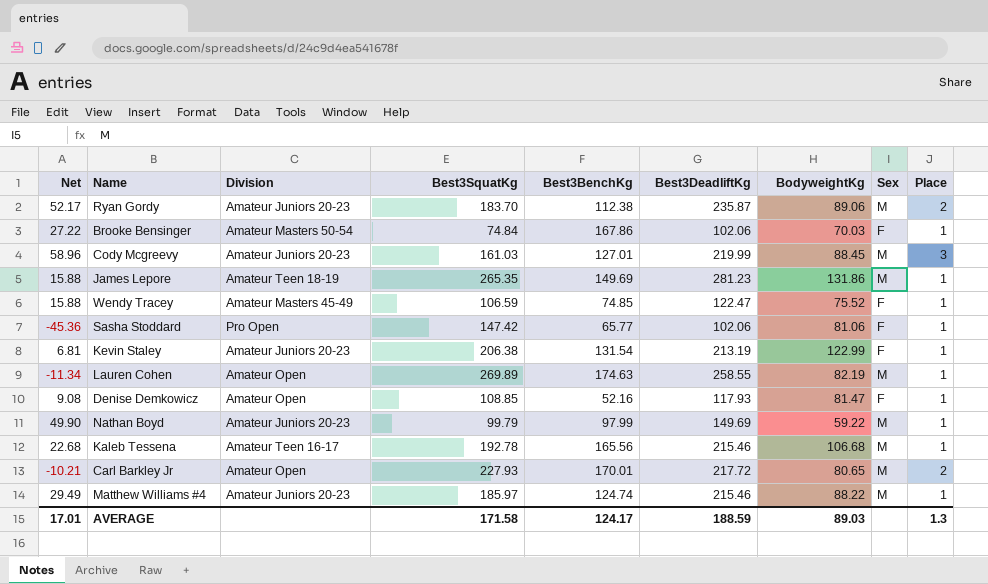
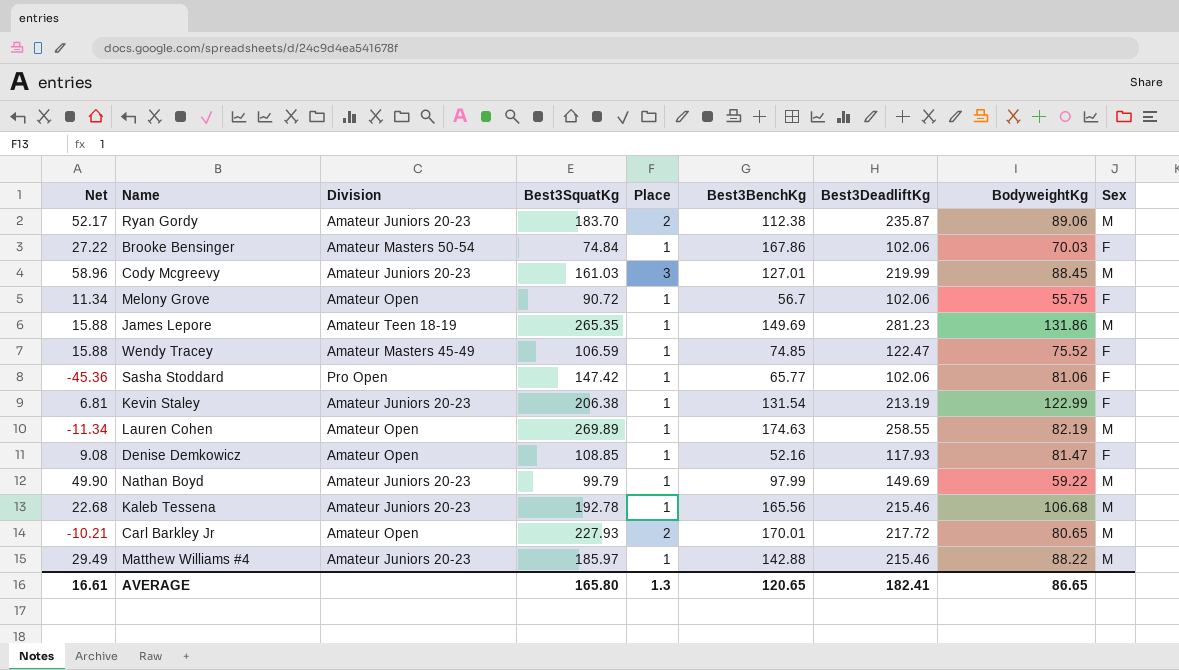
column Place | position: 9 -> 5
row Melony Grove: none -> 11.34 | Amateur Open | 90.72 | 1 | 56.7 | 102.06 | 55.75 | F
Kaleb Tessena | Division: Amateur Teen 16-17 -> Amateur Juniors 20-23
Matthew Williams #4 | Best3BenchKg: 124.74 -> 142.88
AVERAGE | Net: 17.01 -> 16.61
AVERAGE | Best3SquatKg: 171.58 -> 165.80
AVERAGE | Best3BenchKg: 124.17 -> 120.65
AVERAGE | Best3DeadliftKg: 188.59 -> 182.41
AVERAGE | BodyweightKg: 89.03 -> 86.65

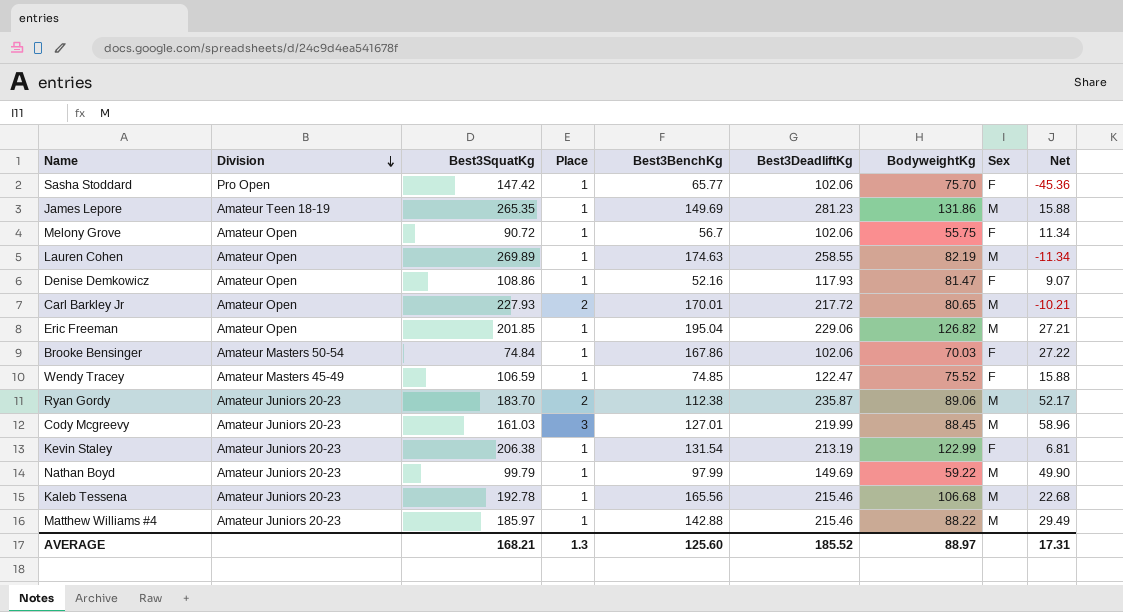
row order: none -> Division descending
column Net | position: 1 -> 9
Sasha Stoddard | BodyweightKg: 81.06 -> 75.70
Denise Demkowicz | Best3SquatKg: 108.85 -> 108.86
Denise Demkowicz | Net: 9.08 -> 9.07
row Eric Freeman: none -> Amateur Open | 201.85 | 1 | 195.04 | 229.06 | 126.82 | M | 27.21
AVERAGE | Best3SquatKg: 165.80 -> 168.21
AVERAGE | Best3BenchKg: 120.65 -> 125.60
AVERAGE | Best3DeadliftKg: 182.41 -> 185.52
AVERAGE | BodyweightKg: 86.65 -> 88.97
AVERAGE | Net: 16.61 -> 17.31

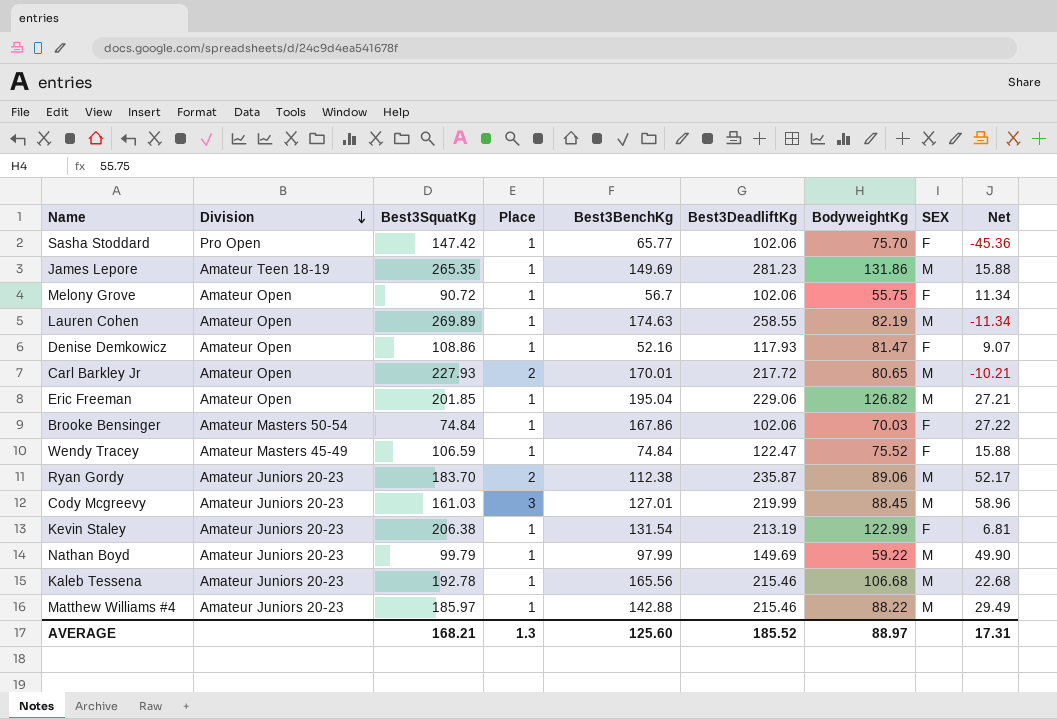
column name: Sex -> SEX
Wendy Tracey | Best3BenchKg: 74.85 -> 74.84

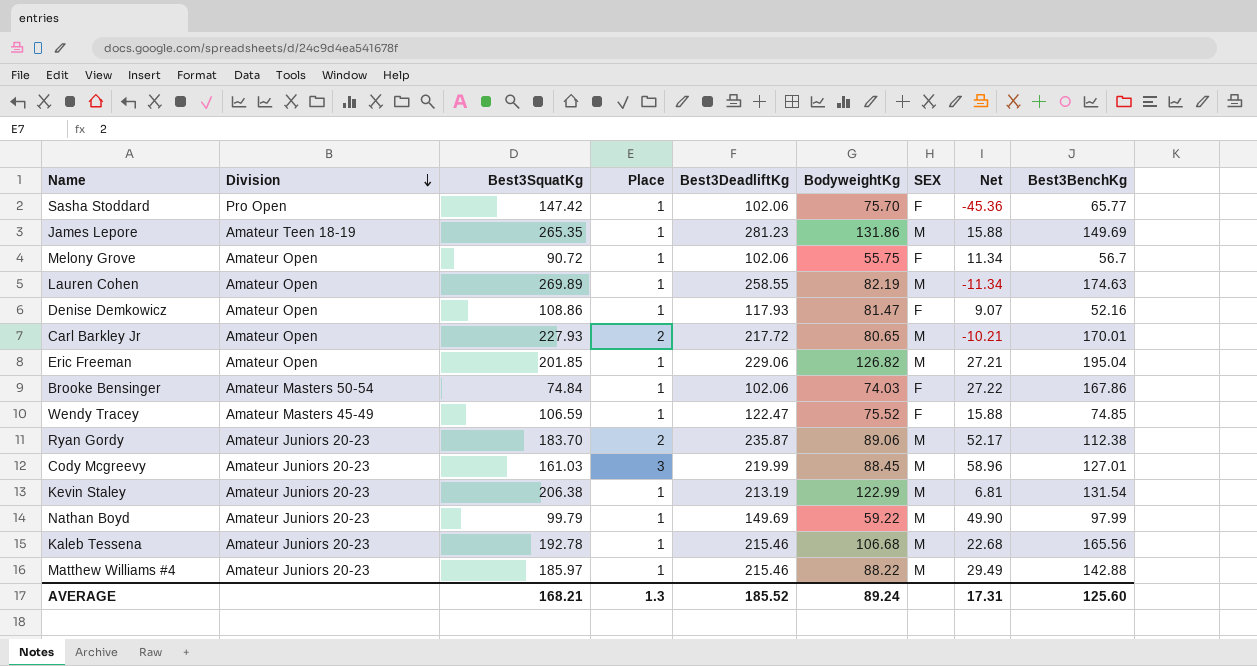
column Best3BenchKg | position: 5 -> 9
Brooke Bensinger | BodyweightKg: 70.03 -> 74.03
Wendy Tracey | Best3BenchKg: 74.84 -> 74.85
Kevin Staley | SEX: F -> M
AVERAGE | BodyweightKg: 88.97 -> 89.24

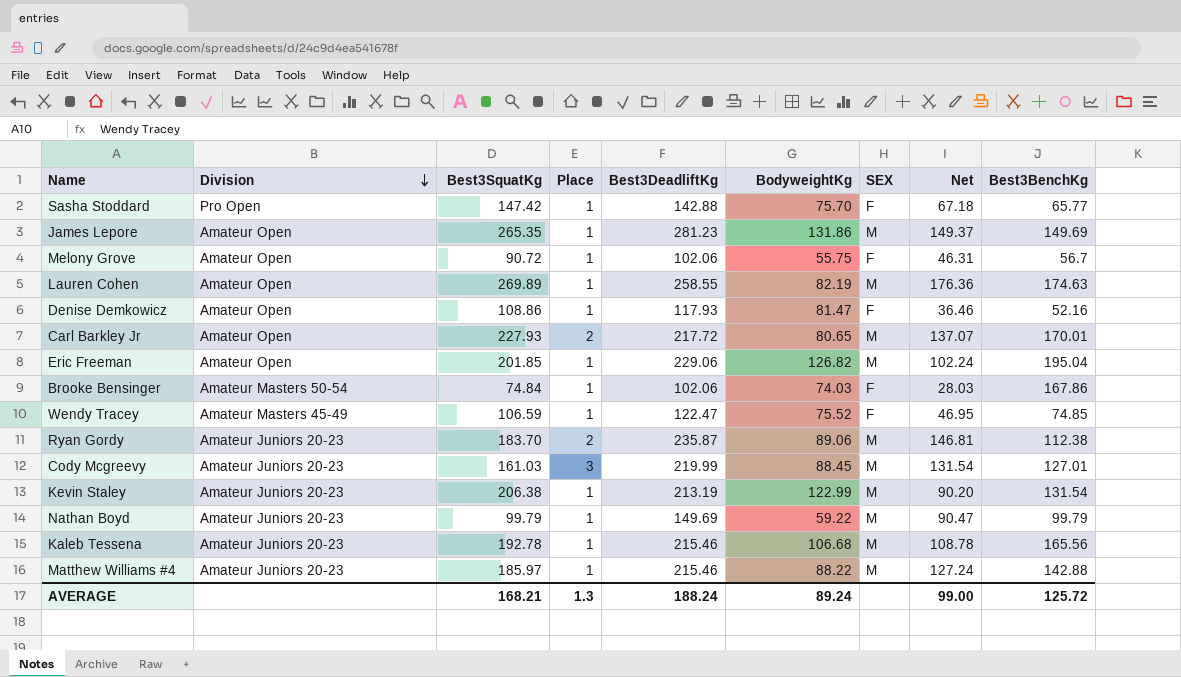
column Net | formula: [Best3DeadliftKg] - [Best3SquatKg] -> [Best3DeadliftKg] - [BodyweightKg]
Sasha Stoddard | Best3DeadliftKg: 102.06 -> 142.88
James Lepore | Division: Amateur Teen 18-19 -> Amateur Open
Nathan Boyd | Best3BenchKg: 97.99 -> 99.79
AVERAGE | Best3DeadliftKg: 185.52 -> 188.24
AVERAGE | Net: 17.31 -> 99.00
AVERAGE | Best3BenchKg: 125.60 -> 125.72

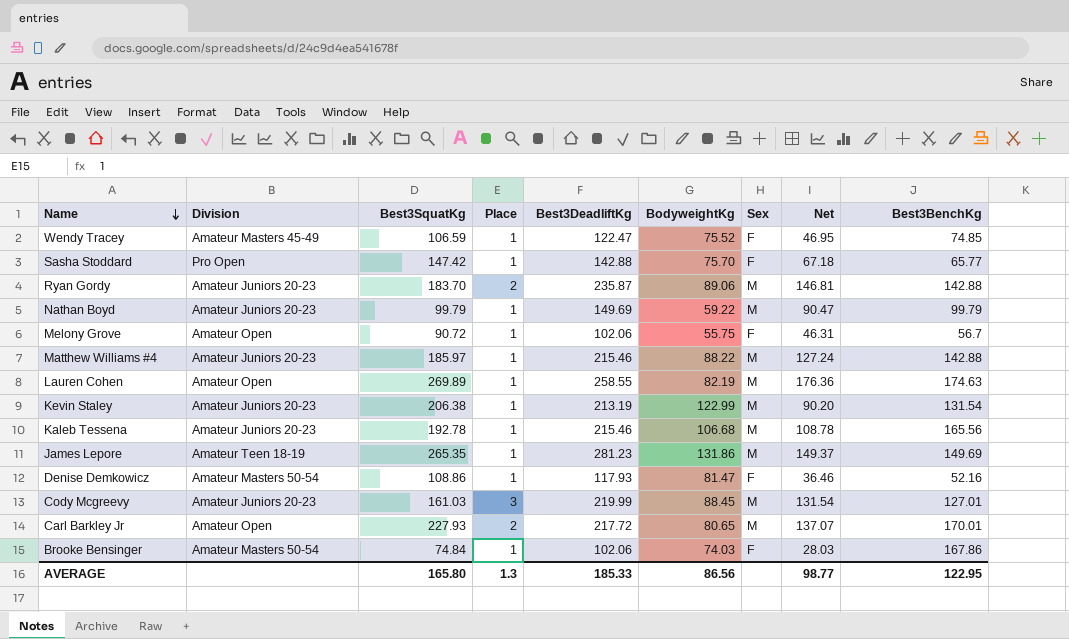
row order: Division descending -> Name descending
column name: SEX -> Sex
row Eric Freeman: Amateur Open | 201.85 | 1 | 229.06 | 126.82 | M | 102.24 | 195.04 -> none
Ryan Gordy | Best3BenchKg: 112.38 -> 142.88
James Lepore | Division: Amateur Open -> Amateur Teen 18-19
Denise Demkowicz | Division: Amateur Open -> Amateur Masters 50-54
AVERAGE | Best3SquatKg: 168.21 -> 165.80
AVERAGE | Best3DeadliftKg: 188.24 -> 185.33
AVERAGE | BodyweightKg: 89.24 -> 86.56
AVERAGE | Net: 99.00 -> 98.77
AVERAGE | Best3BenchKg: 125.72 -> 122.95

